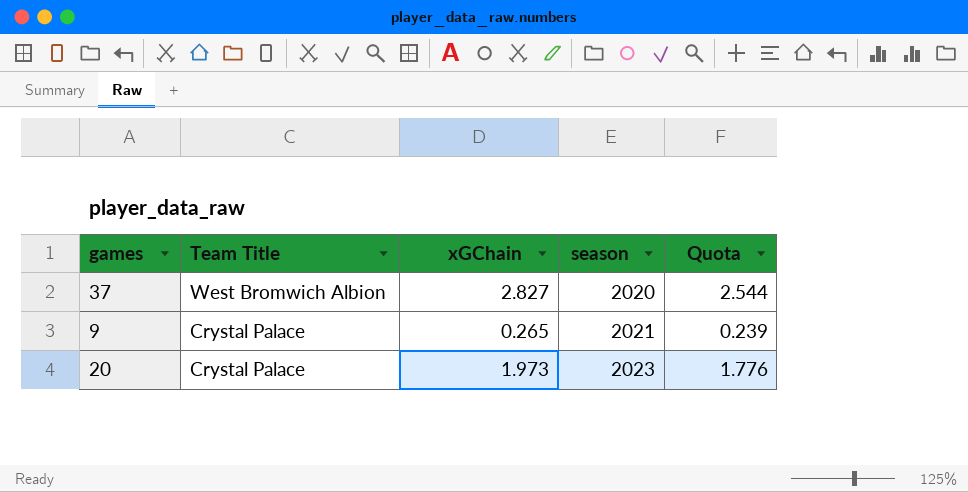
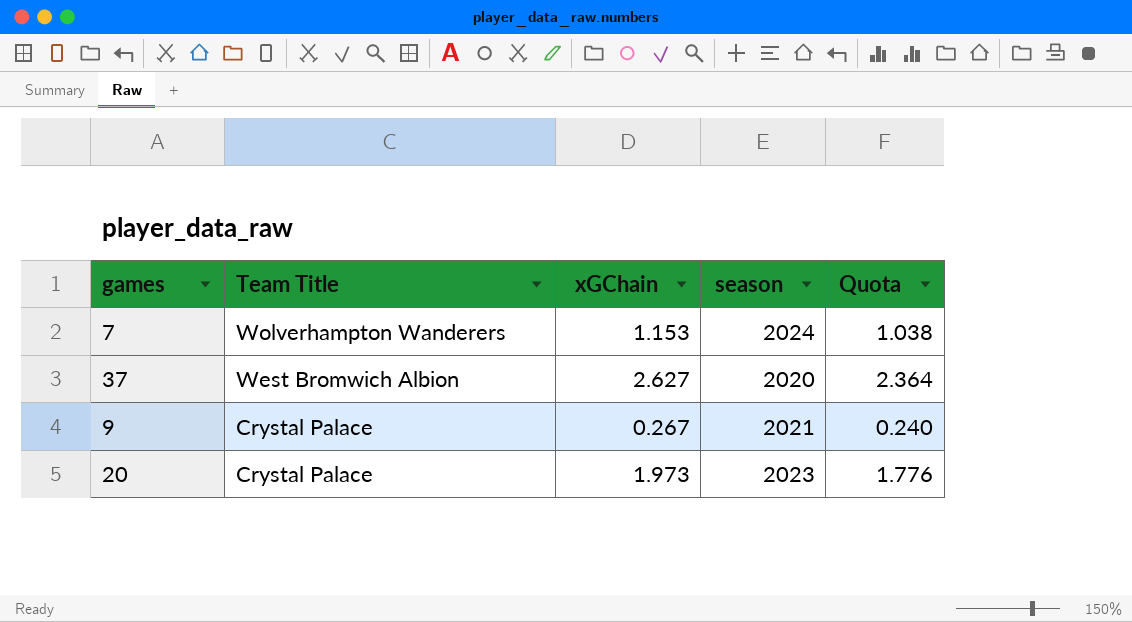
row 7: none -> Wolverhampton Wanderers | 1.153 | 2024 | 1.038
37 | xGChain: 2.827 -> 2.627
37 | Quota: 2.544 -> 2.364
9 | xGChain: 0.265 -> 0.267
9 | Quota: 0.239 -> 0.240

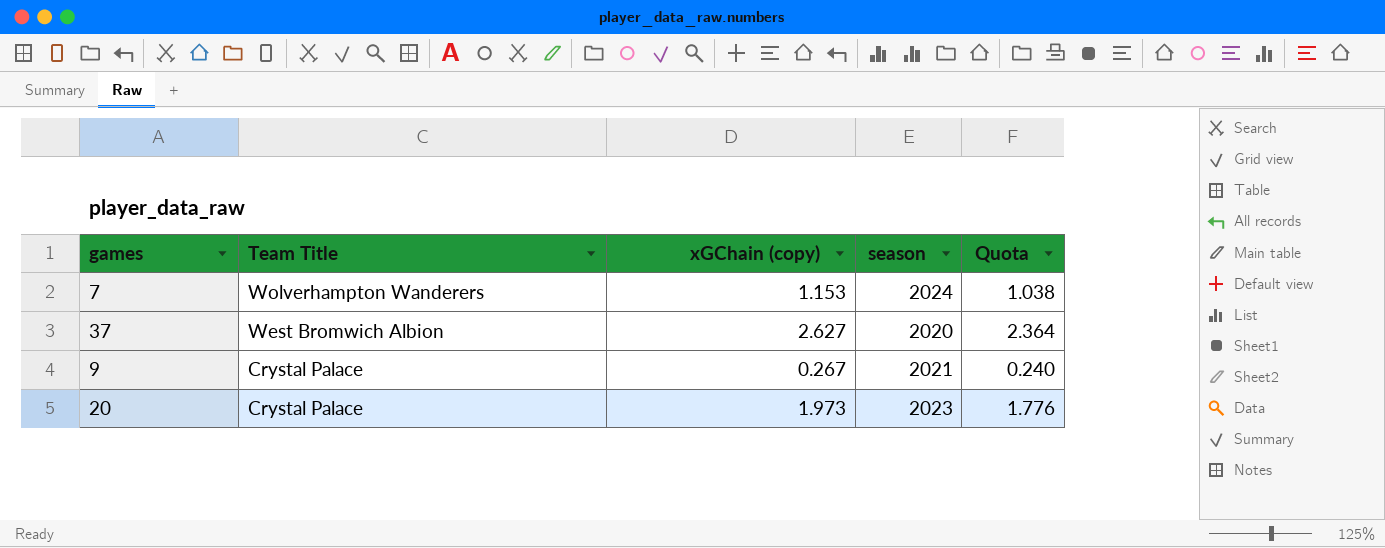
column name: xGChain -> xGChain (copy)

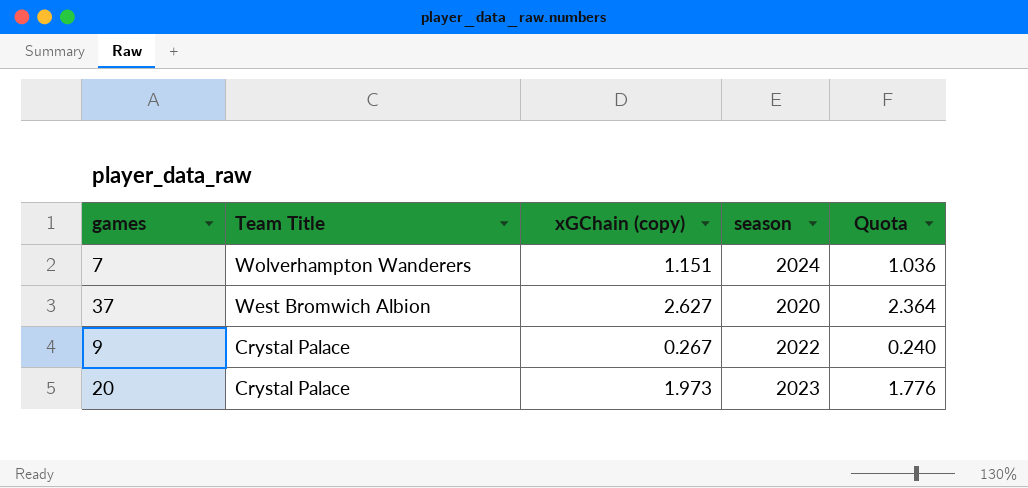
7 | xGChain (copy): 1.153 -> 1.151
7 | Quota: 1.038 -> 1.036
9 | season: 2021 -> 2022

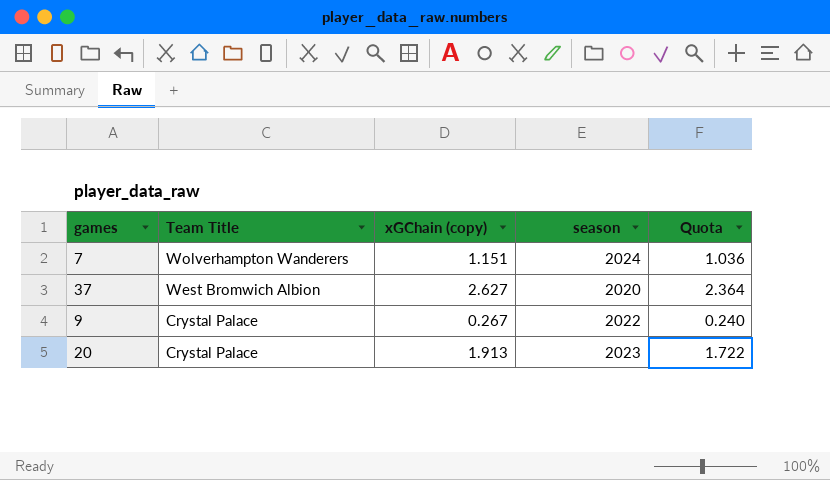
20 | xGChain (copy): 1.973 -> 1.913
20 | Quota: 1.776 -> 1.722

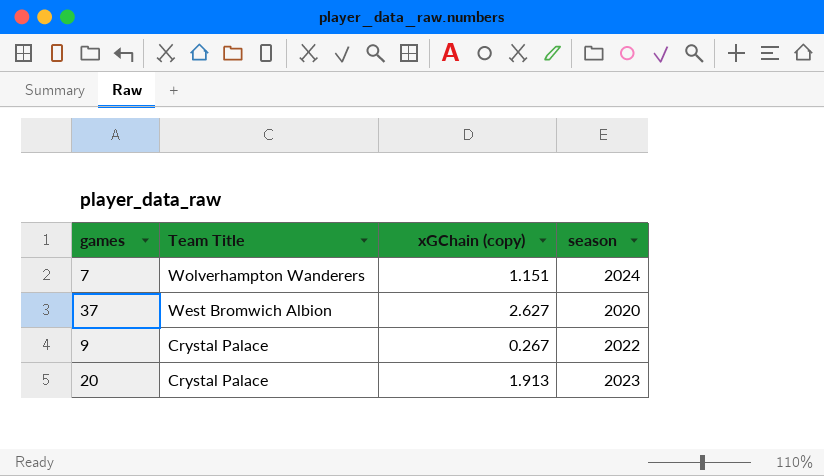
column Quota | formula: [xGChain (copy)] * 0.9 -> none

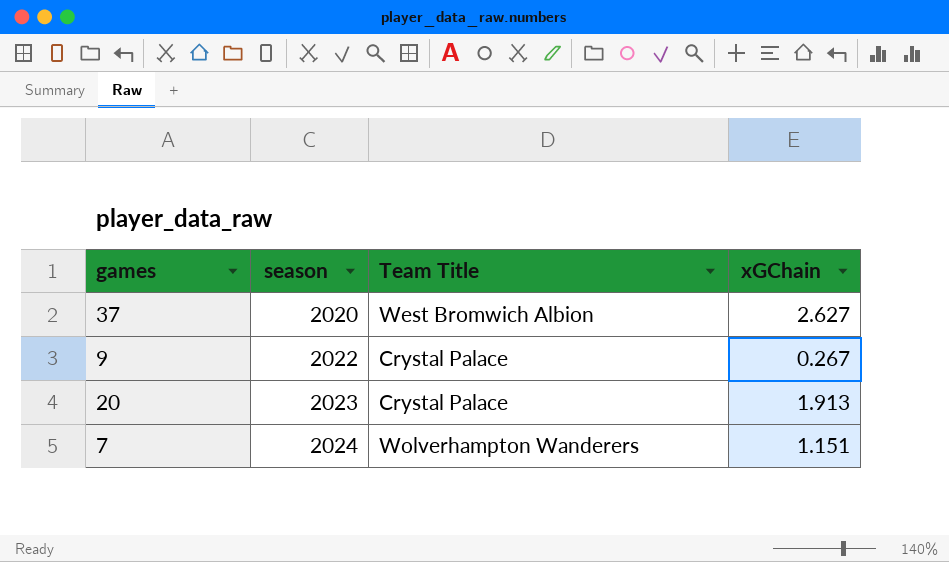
row order: Team Title descending -> season ascending
column season | position: 4 -> 2
column name: xGChain (copy) -> xGChain

